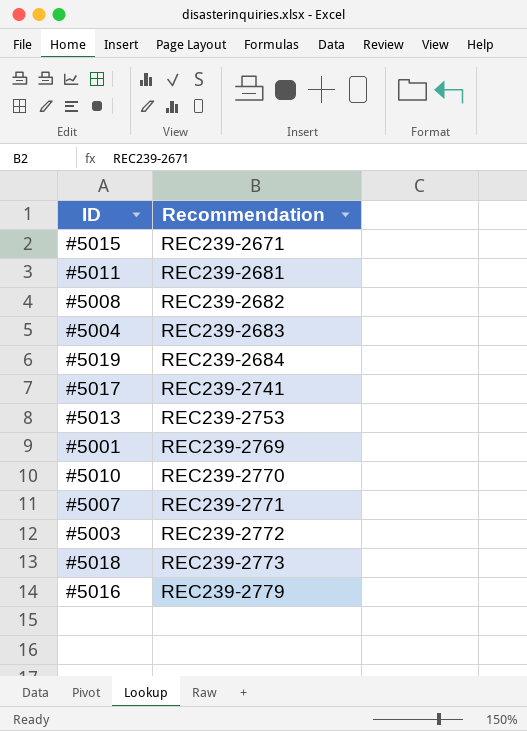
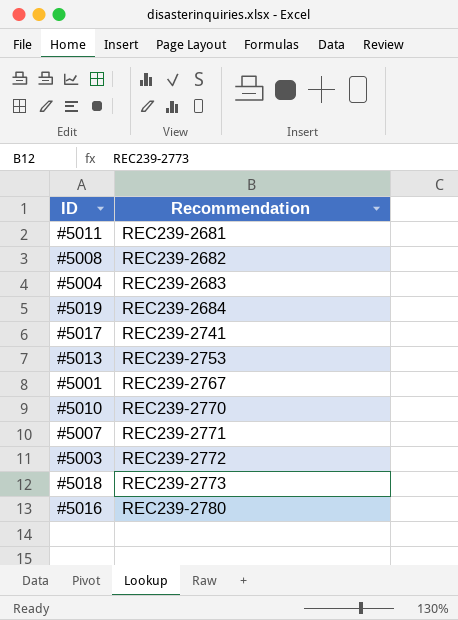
row #5015: REC239-2671 -> none
#5001 | Recommendation: REC239-2769 -> REC239-2767
#5016 | Recommendation: REC239-2779 -> REC239-2780

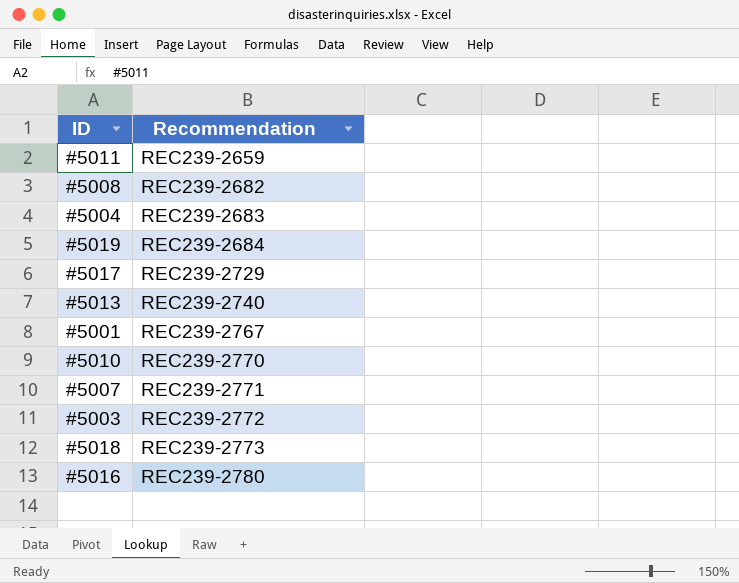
#5011 | Recommendation: REC239-2681 -> REC239-2659
#5017 | Recommendation: REC239-2741 -> REC239-2729
#5013 | Recommendation: REC239-2753 -> REC239-2740

